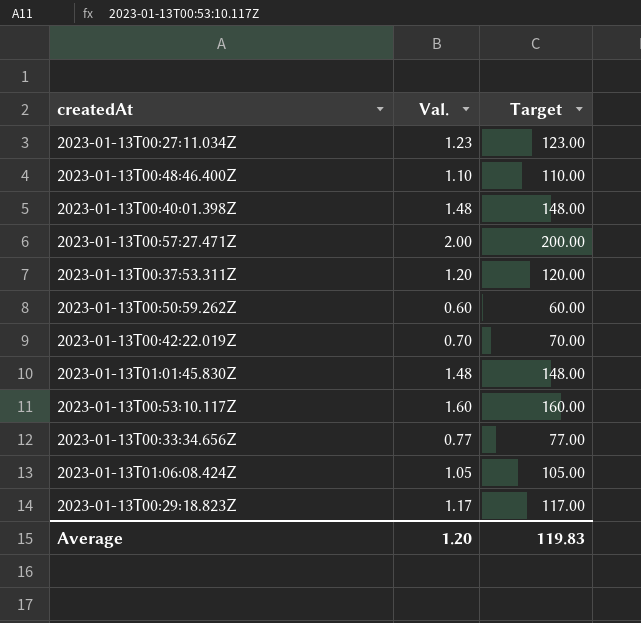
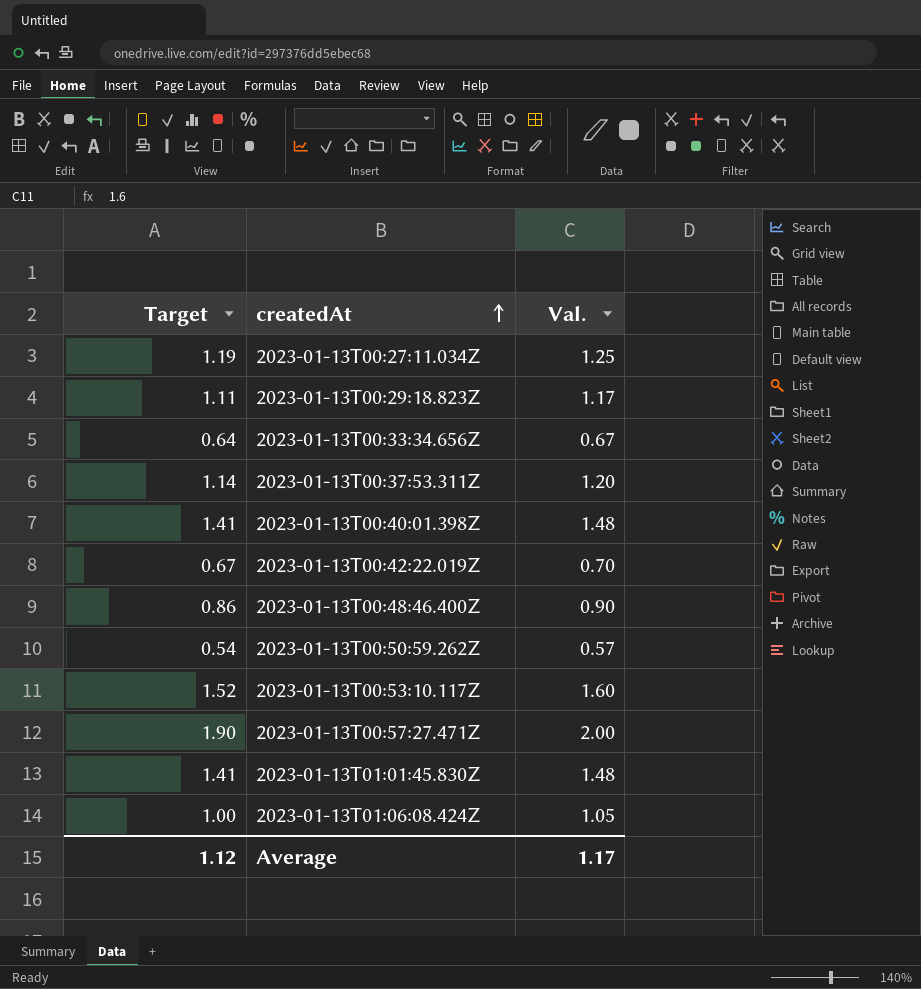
row order: none -> createdAt ascending
column Target | formula: [Val.] * 100 -> [Val.] * 0.95
column Target | position: 3 -> 1
2023-01-13T00:27:11.034Z | Val.: 1.23 -> 1.25
2023-01-13T00:33:34.656Z | Val.: 0.77 -> 0.67
2023-01-13T00:48:46.400Z | Val.: 1.10 -> 0.90
2023-01-13T00:50:59.262Z | Val.: 0.60 -> 0.57
Average | Target: 119.83 -> 1.12
Average | Val.: 1.20 -> 1.17

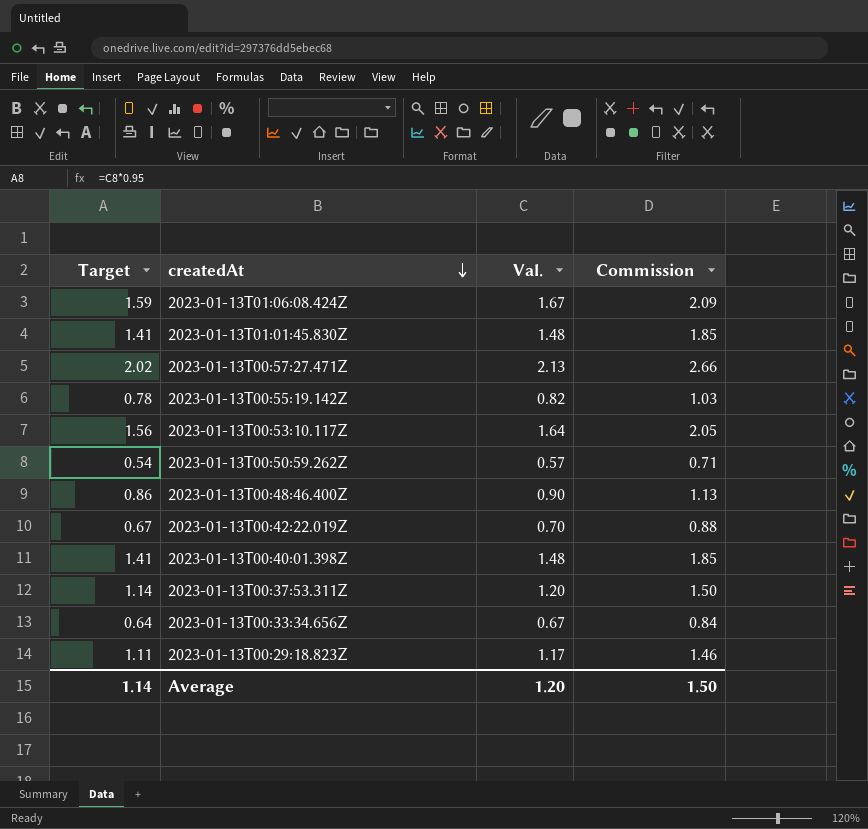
row order: createdAt ascending -> createdAt descending
column Commission | formula: none -> [Val.] * 1.25
row 2023-01-13T00:27:11.034Z: 1.19 | 1.25 -> none
2023-01-13T01:06:08.424Z | Target: 1.00 -> 1.59
2023-01-13T01:06:08.424Z | Val.: 1.05 -> 1.67
2023-01-13T00:57:27.471Z | Target: 1.90 -> 2.02
2023-01-13T00:57:27.471Z | Val.: 2.00 -> 2.13
row 2023-01-13T00:55:19.142Z: none -> 0.78 | 0.82 | 1.03
2023-01-13T00:53:10.117Z | Target: 1.52 -> 1.56
2023-01-13T00:53:10.117Z | Val.: 1.60 -> 1.64
Average | Target: 1.12 -> 1.14
Average | Val.: 1.17 -> 1.20

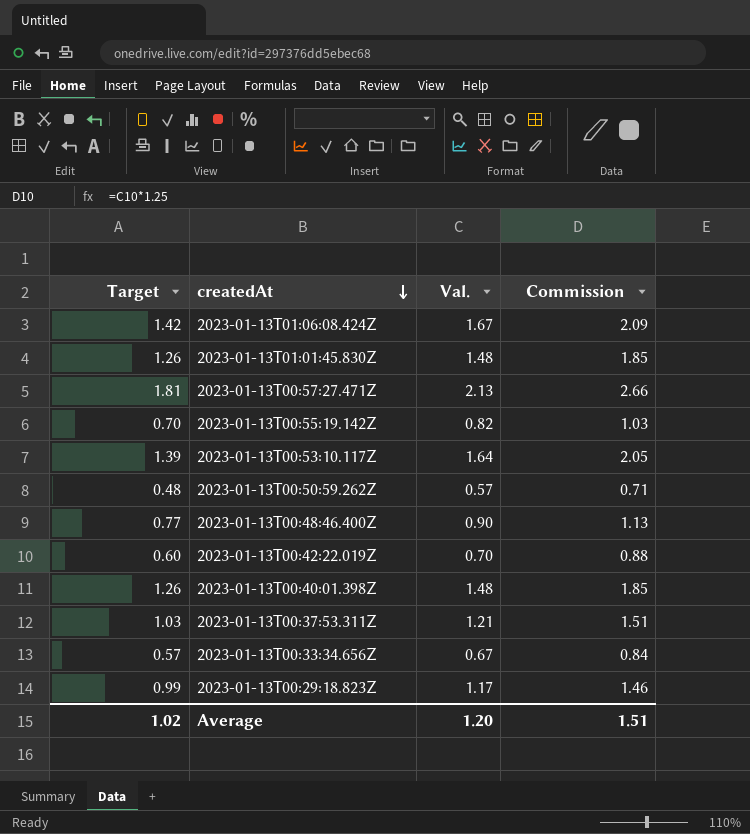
column Target | formula: [Val.] * 0.95 -> [Val.] * 0.85
2023-01-13T00:37:53.311Z | Val.: 1.20 -> 1.21
2023-01-13T00:37:53.311Z | Commission: 1.50 -> 1.51
Average | Target: 1.14 -> 1.02
Average | Commission: 1.50 -> 1.51

